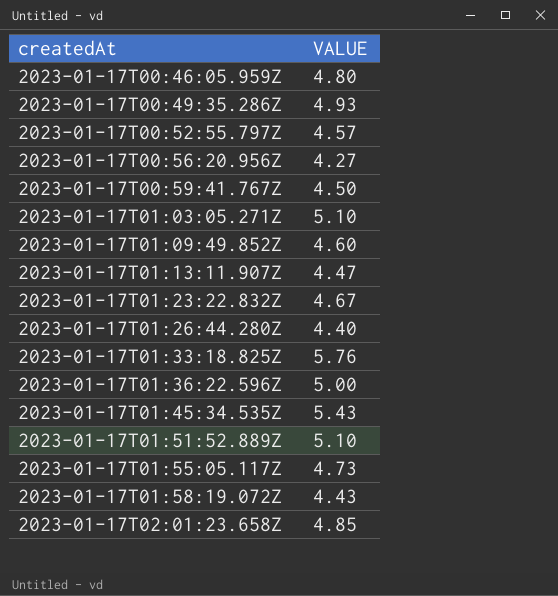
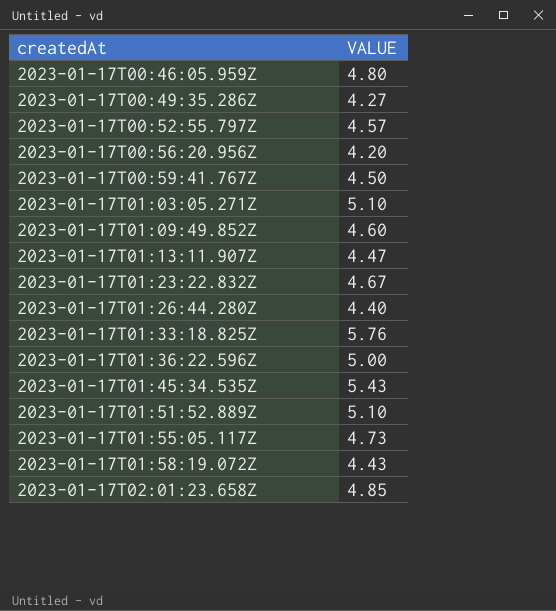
2023-01-17T00:49:35.286Z | VALUE: 4.93 -> 4.27
2023-01-17T00:56:20.956Z | VALUE: 4.27 -> 4.20

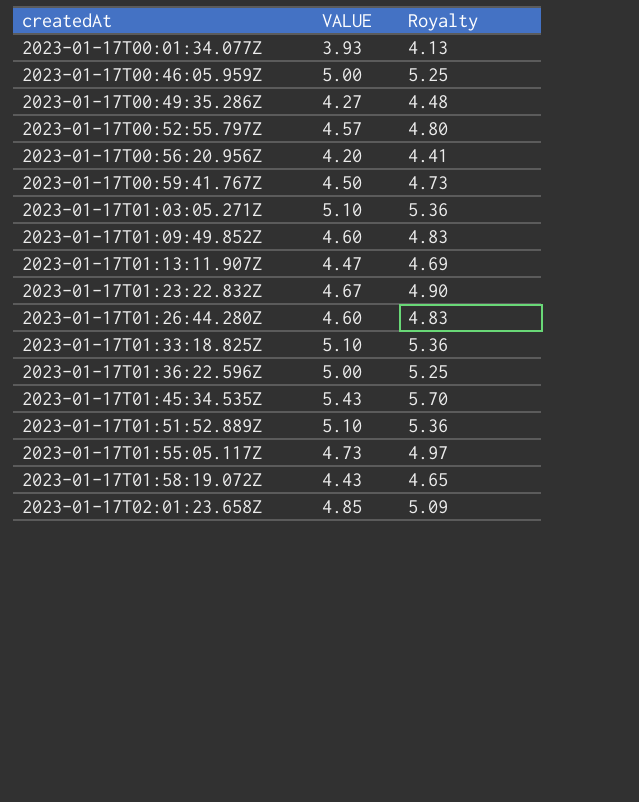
column Royalty | formula: none -> [VALUE] * 1.05
row 2023-01-17T00:01:34.077Z: none -> 3.93 | 4.13
2023-01-17T00:46:05.959Z | VALUE: 4.80 -> 5.00
2023-01-17T01:26:44.280Z | VALUE: 4.40 -> 4.60
2023-01-17T01:33:18.825Z | VALUE: 5.76 -> 5.10

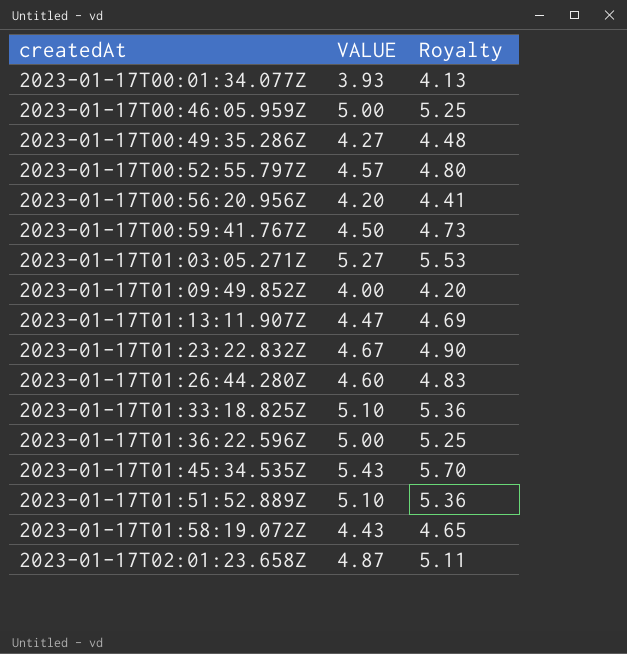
row 2023-01-17T01:55:05.117Z: 4.73 | 4.97 -> none
2023-01-17T01:03:05.271Z | VALUE: 5.10 -> 5.27
2023-01-17T01:03:05.271Z | Royalty: 5.36 -> 5.53
2023-01-17T01:09:49.852Z | VALUE: 4.60 -> 4.00
2023-01-17T01:09:49.852Z | Royalty: 4.83 -> 4.20
2023-01-17T02:01:23.658Z | VALUE: 4.85 -> 4.87
2023-01-17T02:01:23.658Z | Royalty: 5.09 -> 5.11

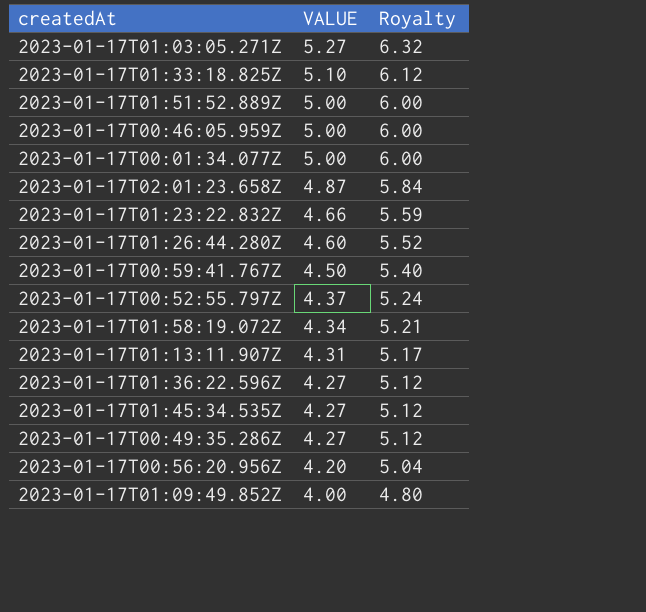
row order: createdAt ascending -> VALUE descending
column Royalty | formula: [VALUE] * 1.05 -> [VALUE] * 1.2
2023-01-17T01:51:52.889Z | VALUE: 5.10 -> 5.00
2023-01-17T00:01:34.077Z | VALUE: 3.93 -> 5.00
2023-01-17T01:23:22.832Z | VALUE: 4.67 -> 4.66
2023-01-17T00:52:55.797Z | VALUE: 4.57 -> 4.37
2023-01-17T01:58:19.072Z | VALUE: 4.43 -> 4.34
2023-01-17T01:13:11.907Z | VALUE: 4.47 -> 4.31
2023-01-17T01:36:22.596Z | VALUE: 5.00 -> 4.27
2023-01-17T01:45:34.535Z | VALUE: 5.43 -> 4.27

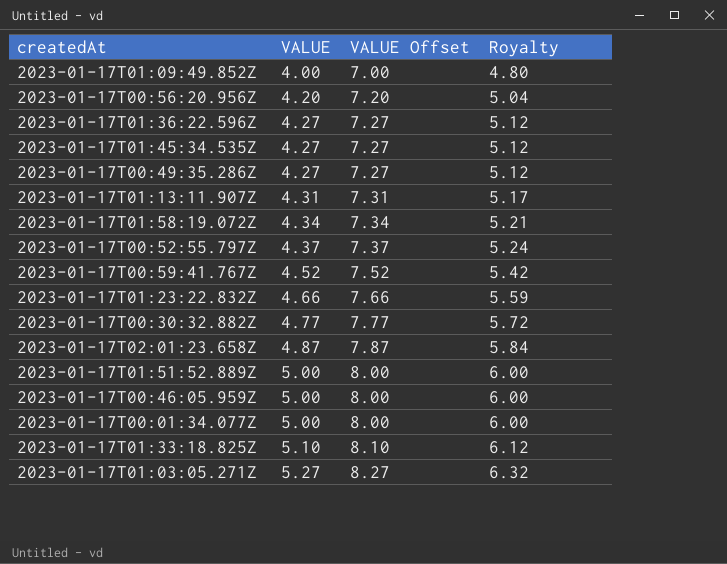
row order: VALUE descending -> VALUE ascending
column VALUE Offset | formula: none -> [VALUE] + 3
row 2023-01-17T01:26:44.280Z: 4.60 | 5.52 -> none
2023-01-17T00:59:41.767Z | VALUE: 4.50 -> 4.52
2023-01-17T00:59:41.767Z | Royalty: 5.40 -> 5.42
row 2023-01-17T00:30:32.882Z: none -> 4.77 | 7.77 | 5.72

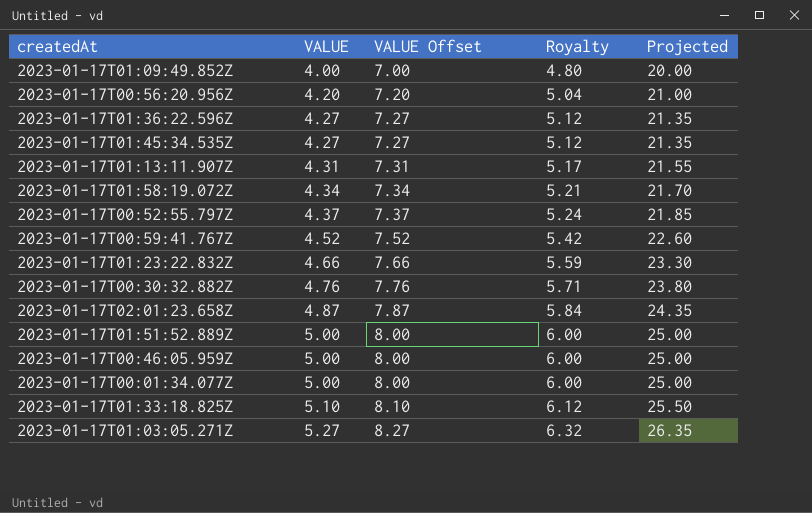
column Projected | formula: none -> [VALUE] * 5
row 2023-01-17T00:49:35.286Z: 4.27 | 7.27 | 5.12 -> none
2023-01-17T00:30:32.882Z | VALUE: 4.77 -> 4.76
2023-01-17T00:30:32.882Z | VALUE Offset: 7.77 -> 7.76
2023-01-17T00:30:32.882Z | Royalty: 5.72 -> 5.71

